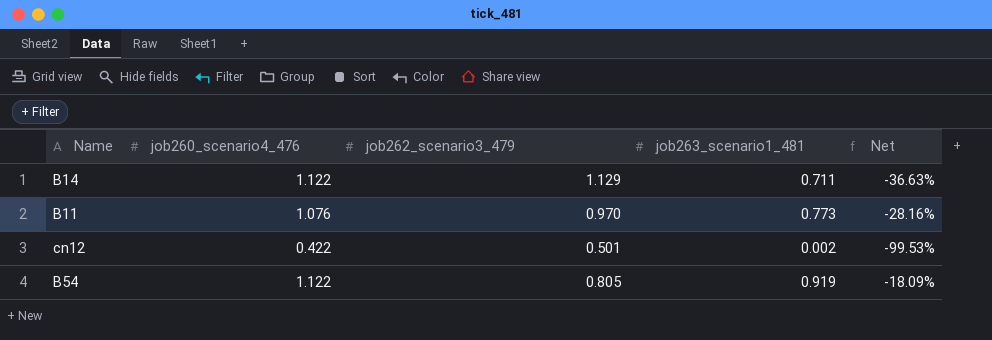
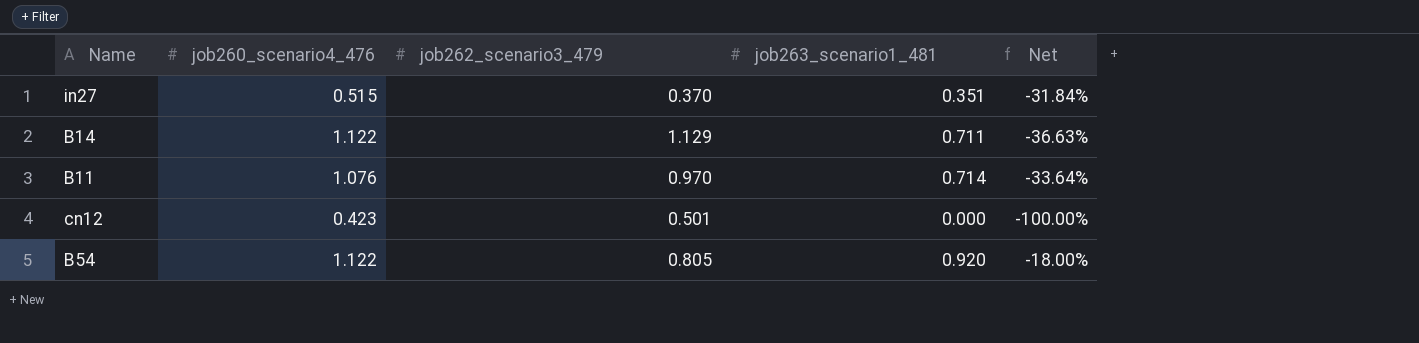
row in27: none -> 0.515 | 0.370 | 0.351 | -31.84%
B11 | job263_scenario1_481: 0.773 -> 0.714
B11 | Net: -28.16% -> -33.64%
cn12 | job260_scenario4_476: 0.422 -> 0.423
cn12 | job263_scenario1_481: 0.002 -> 0.000
cn12 | Net: -99.53% -> -100.00%
B54 | job263_scenario1_481: 0.919 -> 0.920
B54 | Net: -18.09% -> -18.00%

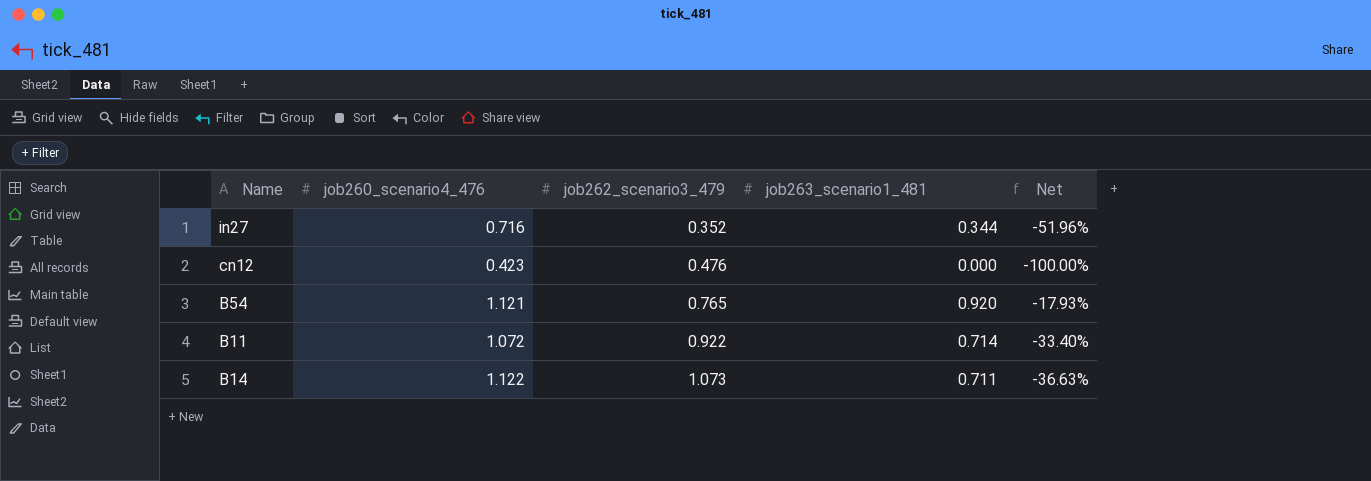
row order: none -> job262_scenario3_479 ascending
in27 | job260_scenario4_476: 0.515 -> 0.716
in27 | job262_scenario3_479: 0.370 -> 0.352
in27 | job263_scenario1_481: 0.351 -> 0.344
in27 | Net: -31.84% -> -51.96%
cn12 | job262_scenario3_479: 0.501 -> 0.476
B54 | job260_scenario4_476: 1.122 -> 1.121
B54 | job262_scenario3_479: 0.805 -> 0.765
B54 | Net: -18.00% -> -17.93%
B11 | job260_scenario4_476: 1.076 -> 1.072
B11 | job262_scenario3_479: 0.970 -> 0.922
B11 | Net: -33.64% -> -33.40%
B14 | job262_scenario3_479: 1.129 -> 1.073

